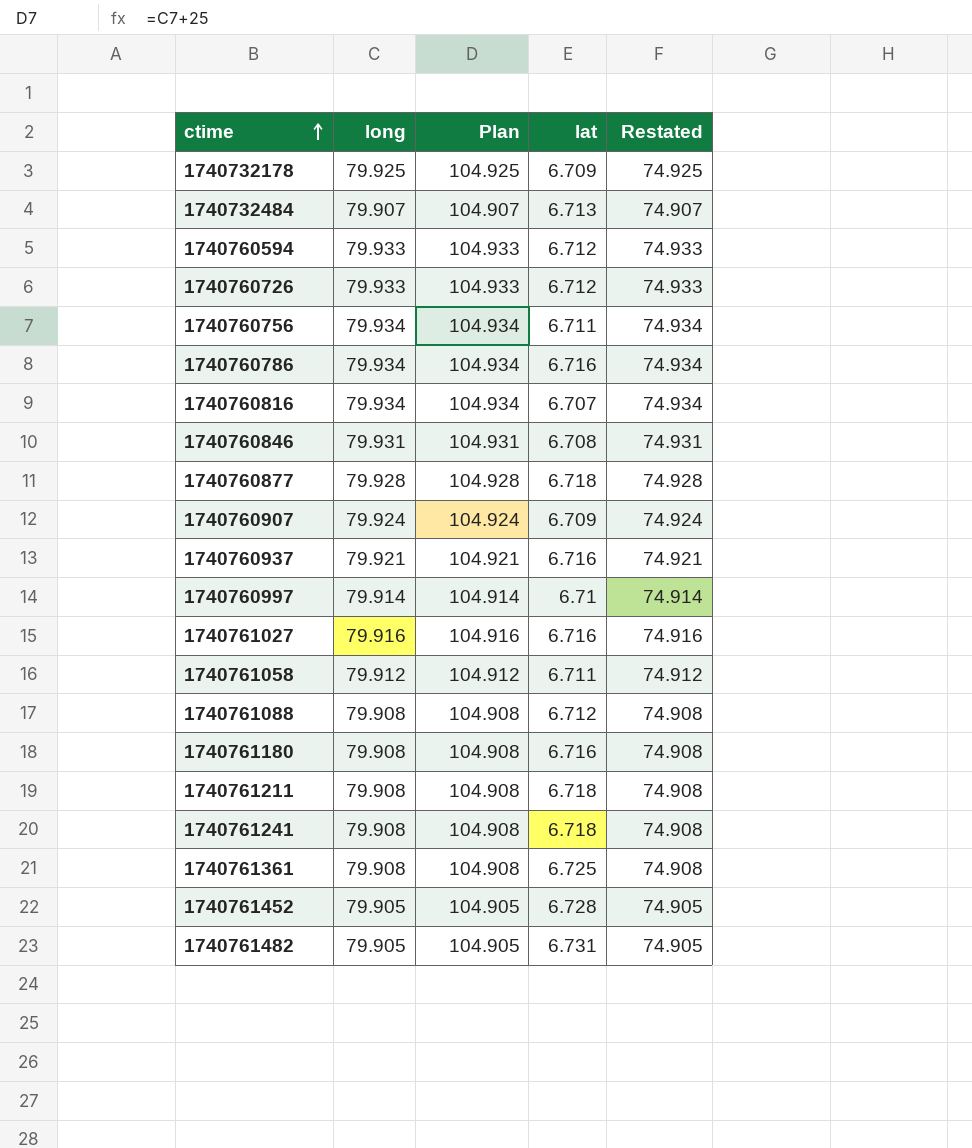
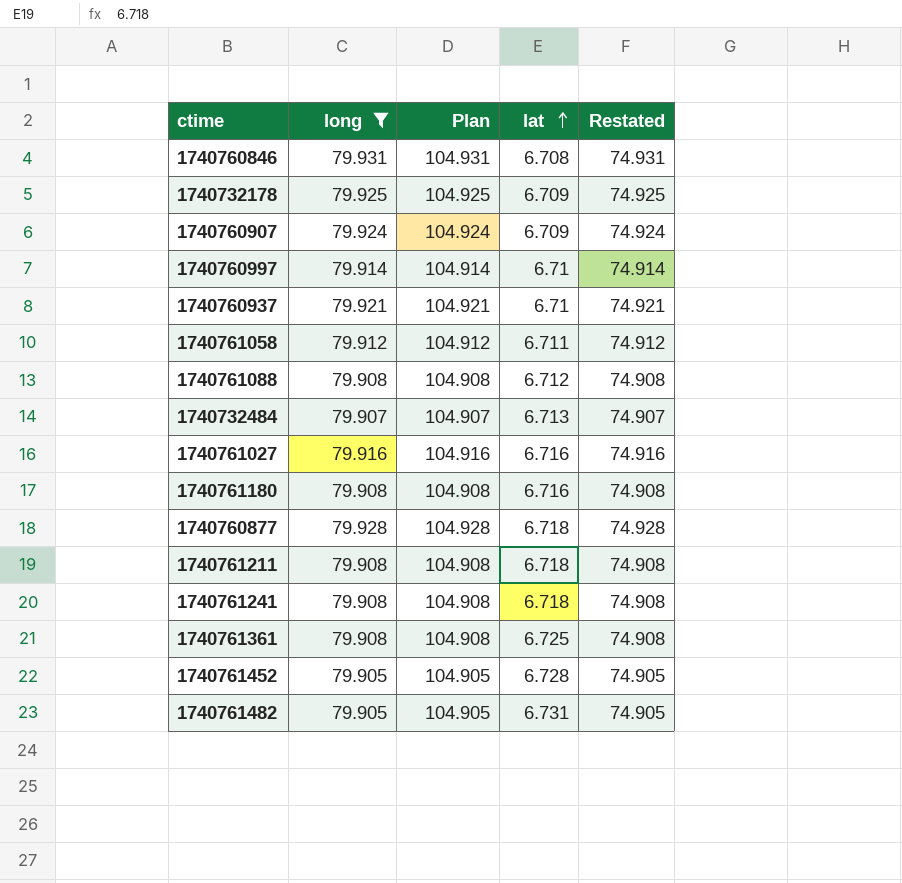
filter: none -> long <= 79.931
row order: ctime ascending -> lat ascending
1740760937 | lat: 6.716 -> 6.71

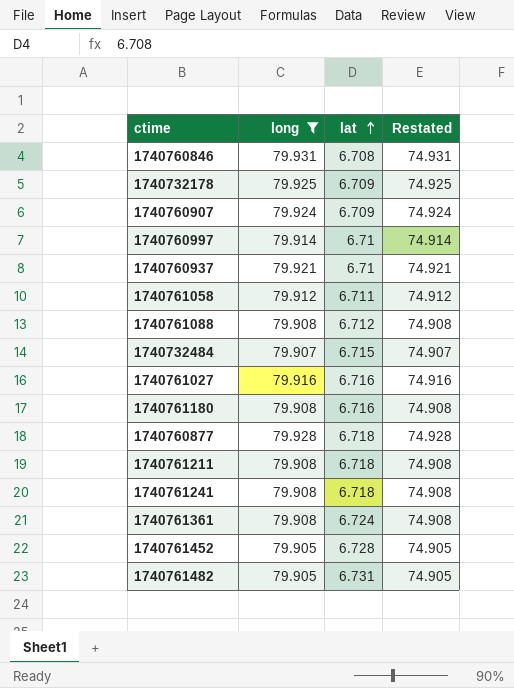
column Plan | formula: [long] + 25 -> none
1740732484 | lat: 6.713 -> 6.715
1740761361 | lat: 6.725 -> 6.724

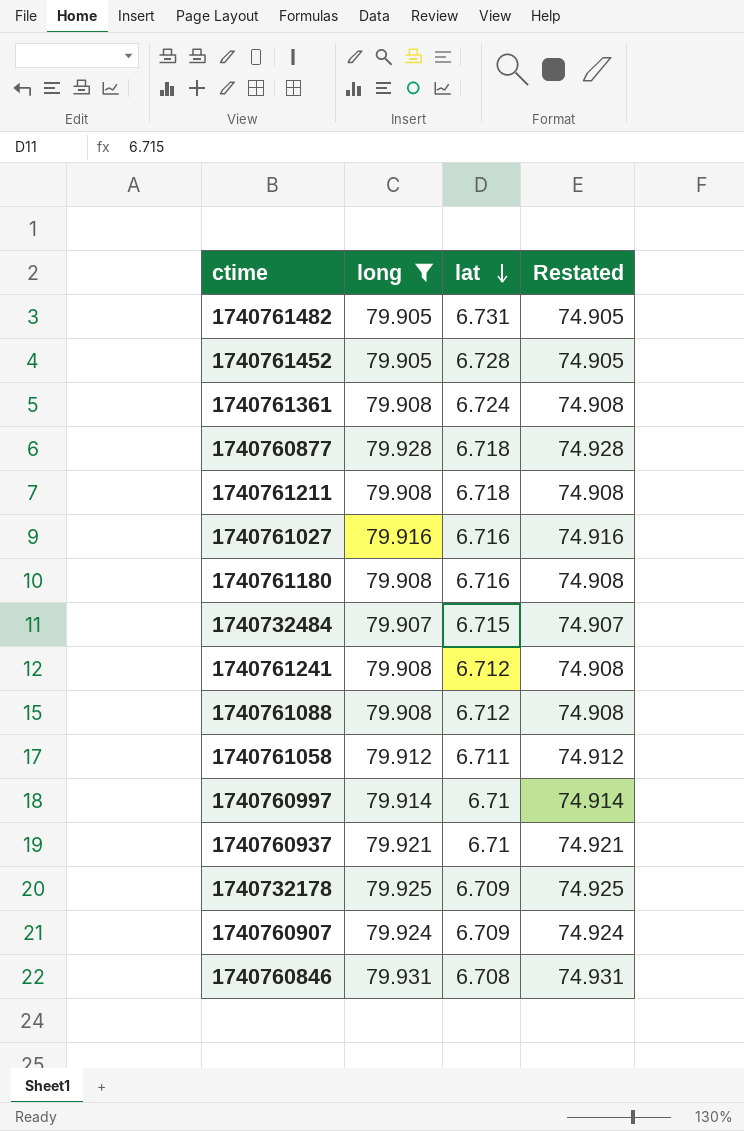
row order: lat ascending -> lat descending
1740761241 | lat: 6.718 -> 6.712

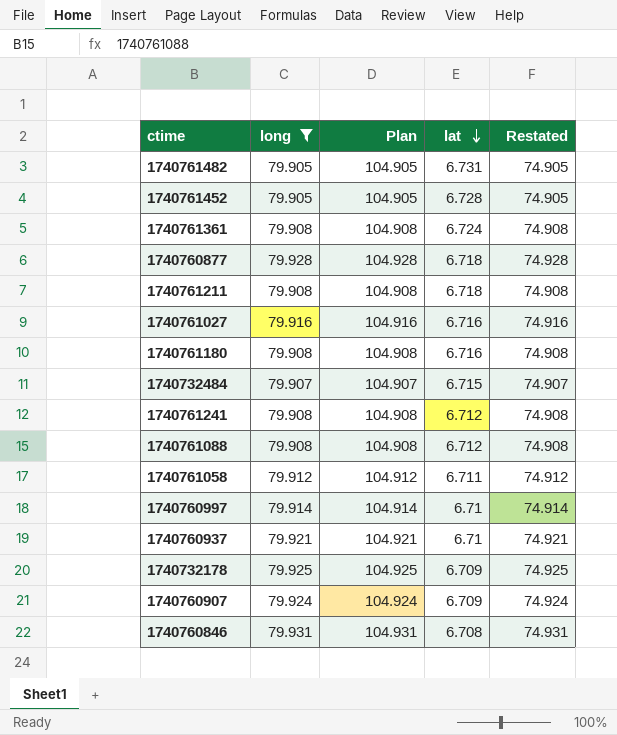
column Plan | formula: none -> [long] + 25

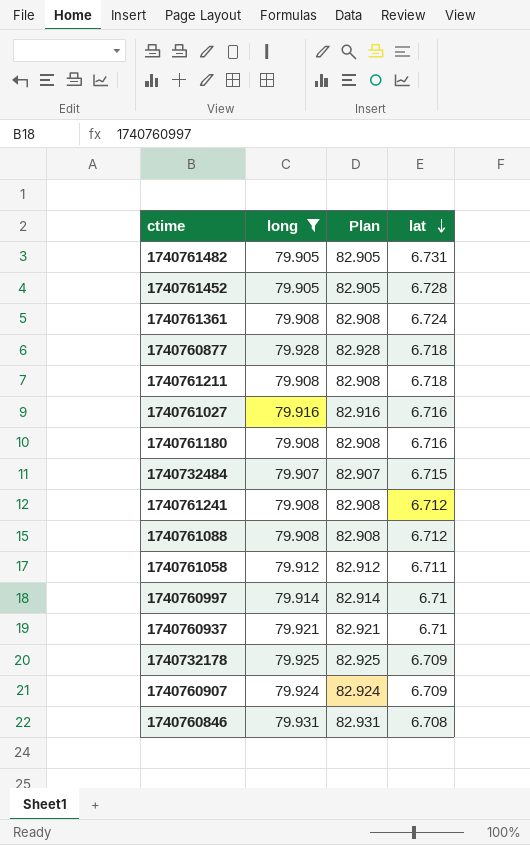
column Restated | formula: [long] - 5 -> none
column Plan | formula: [long] + 25 -> [long] + 3

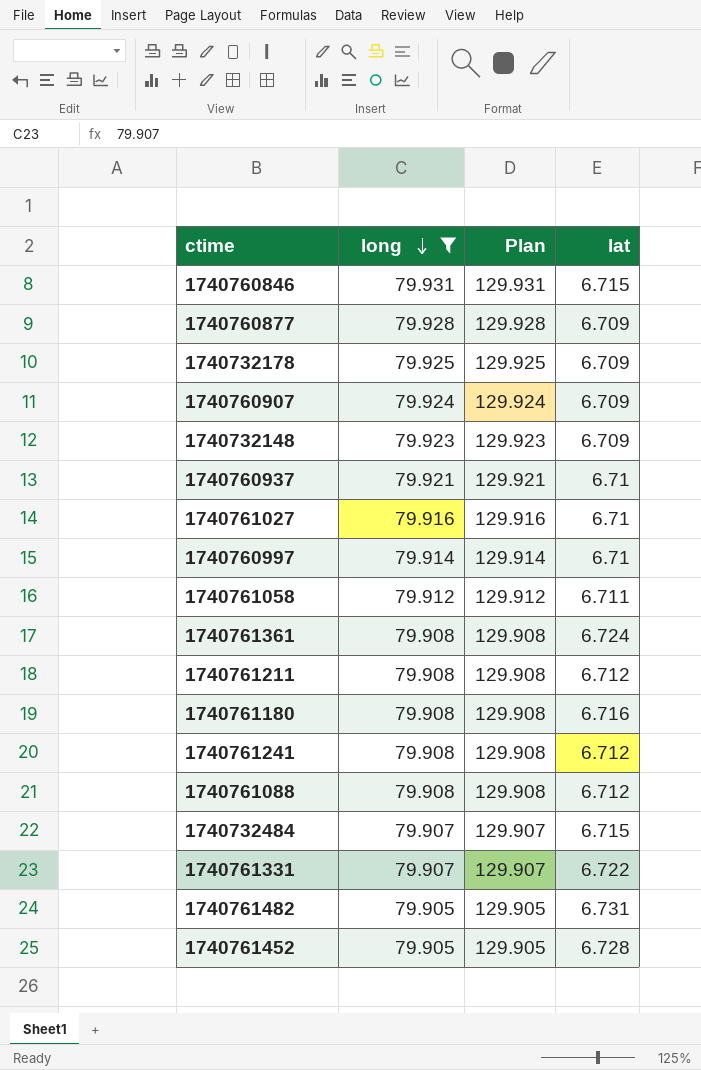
row order: lat descending -> long descending
column Plan | formula: [long] + 3 -> [long] + 50
1740760846 | lat: 6.708 -> 6.715
1740760877 | lat: 6.718 -> 6.709
row 1740732148: none -> 79.923 | 129.923 | 6.709
1740761027 | lat: 6.716 -> 6.71
1740761211 | lat: 6.718 -> 6.712
row 1740761331: none -> 79.907 | 129.907 | 6.722

